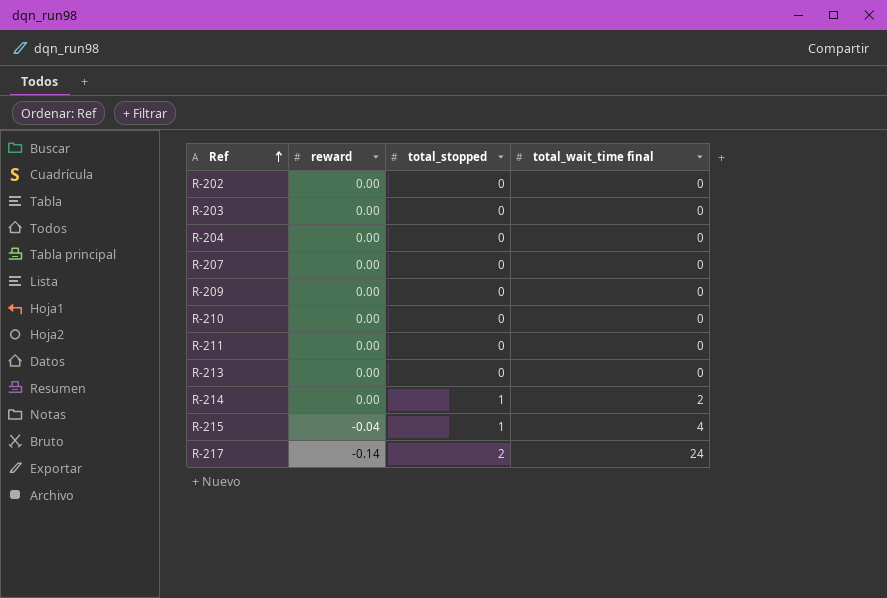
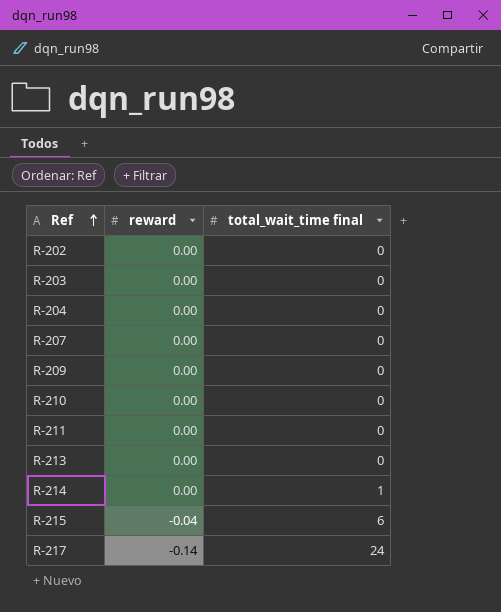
column total_stopped | position: 3 -> none
R-214 | total_wait_time final: 2 -> 1
R-215 | total_wait_time final: 4 -> 6

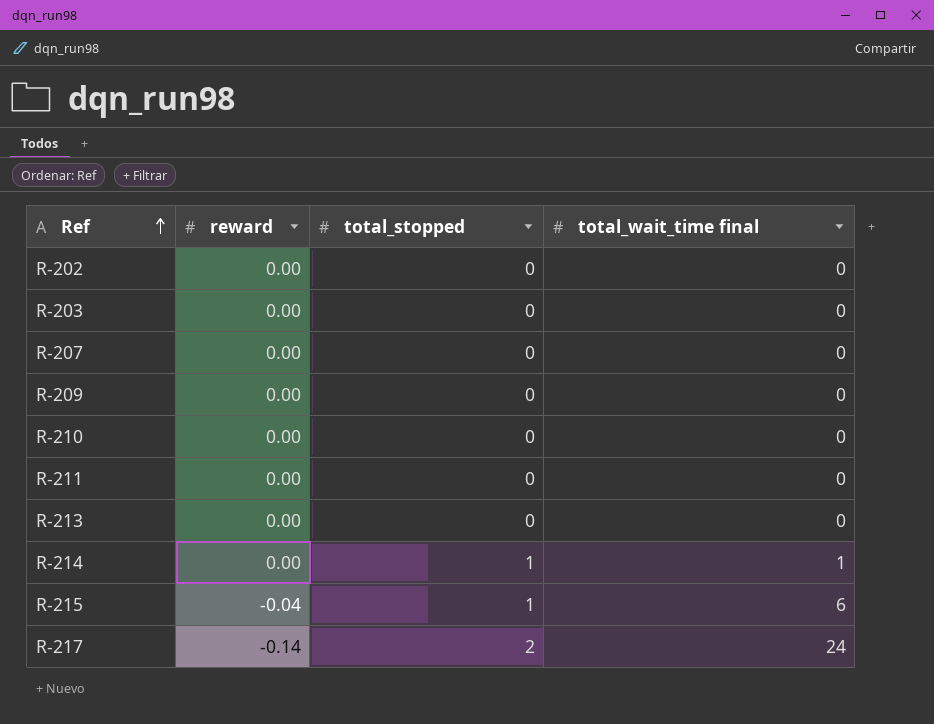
column total_stopped | position: none -> 3
row R-204: 0.00 | 0 -> none

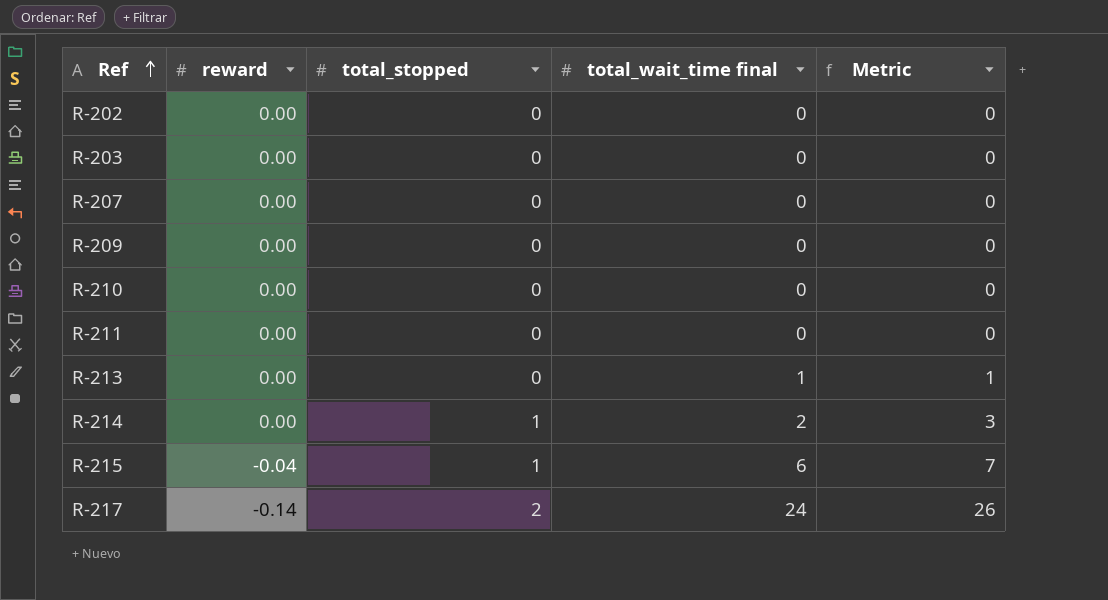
column Metric | formula: none -> [total_stopped] + [total_wait_time final]
R-213 | total_wait_time final: 0 -> 1
R-214 | total_wait_time final: 1 -> 2

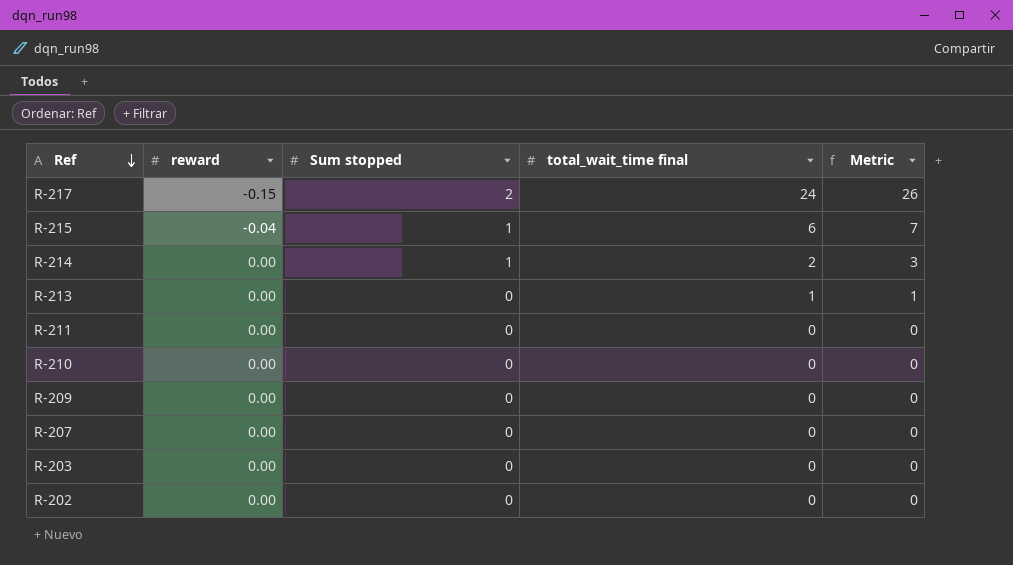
row order: Ref ascending -> Ref descending
column name: total_stopped -> Sum stopped
R-217 | reward: -0.14 -> -0.15

